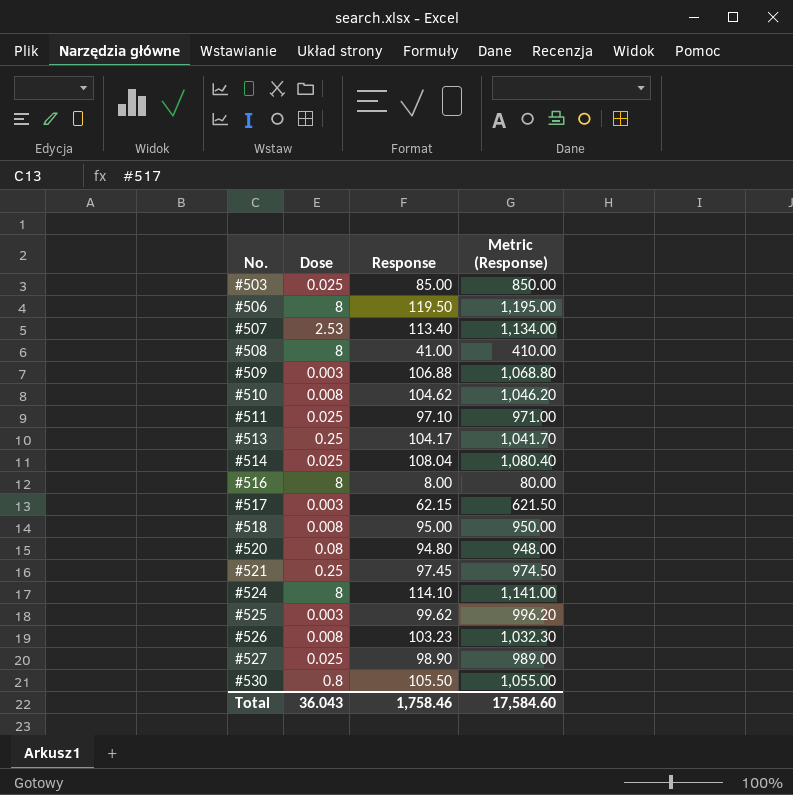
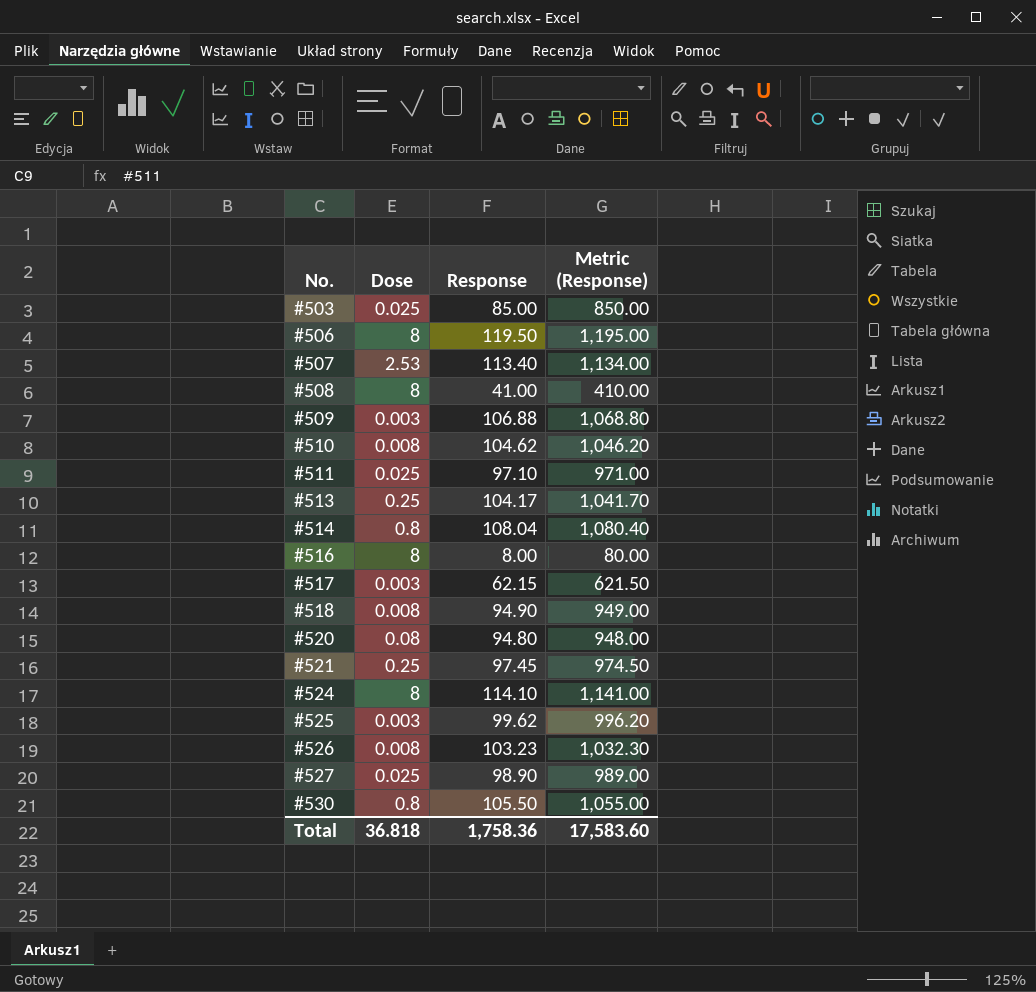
#514 | Dose: 0.025 -> 0.8
#518 | Response: 95.00 -> 94.90
#518 | Metric (Response): 950.00 -> 949.00
Total | Dose: 36.043 -> 36.818
Total | Response: 1,758.46 -> 1,758.36
Total | Metric (Response): 17,584.60 -> 17,583.60

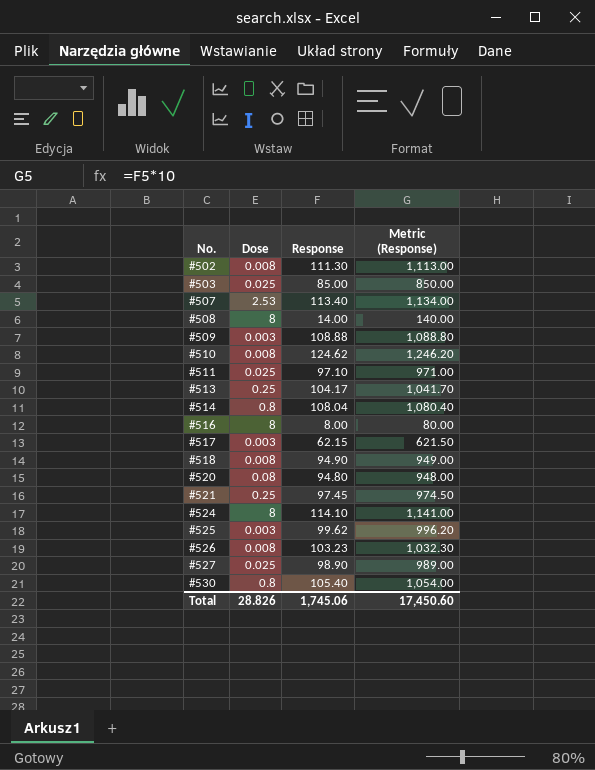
row #506: 8 | 119.50 | 1,195.00 -> none
row #502: none -> 0.008 | 111.30 | 1,113.00
#508 | Response: 41.00 -> 14.00
#508 | Metric (Response): 410.00 -> 140.00
#509 | Response: 106.88 -> 108.88
#509 | Metric (Response): 1,068.80 -> 1,088.80
#510 | Response: 104.62 -> 124.62
#510 | Metric (Response): 1,046.20 -> 1,246.20
#530 | Response: 105.50 -> 105.40
#530 | Metric (Response): 1,055.00 -> 1,054.00
Total | Dose: 36.818 -> 28.826
Total | Response: 1,758.36 -> 1,745.06
Total | Metric (Response): 17,583.60 -> 17,450.60

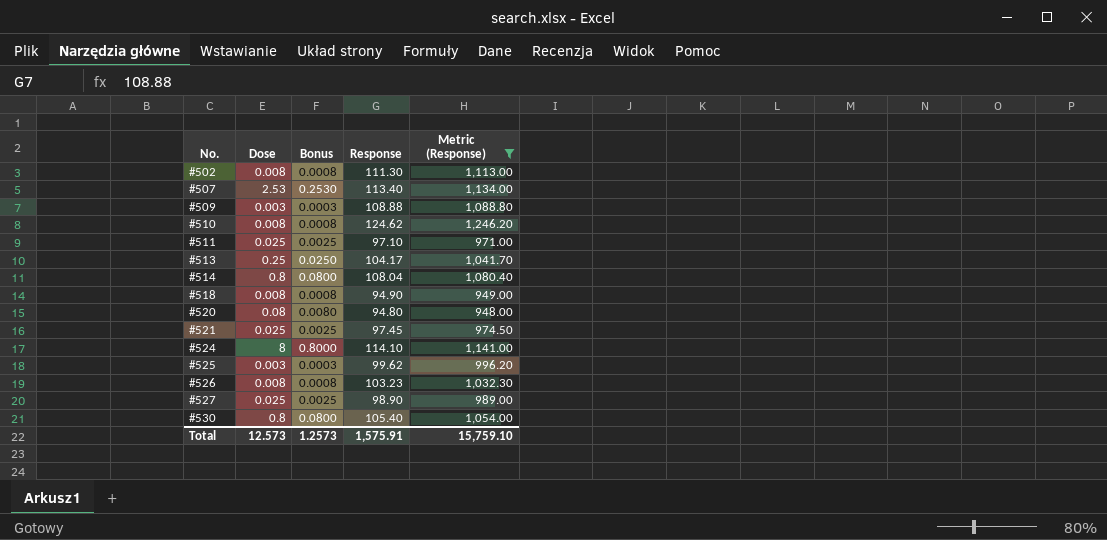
filter: none -> Metric (Response) >= 948.00
column Bonus | formula: none -> [Dose] * 0.1
#521 | Dose: 0.25 -> 0.025
Total | Dose: 28.826 -> 12.573
Total | Response: 1,745.06 -> 1,575.91
Total | Metric (Response): 17,450.60 -> 15,759.10

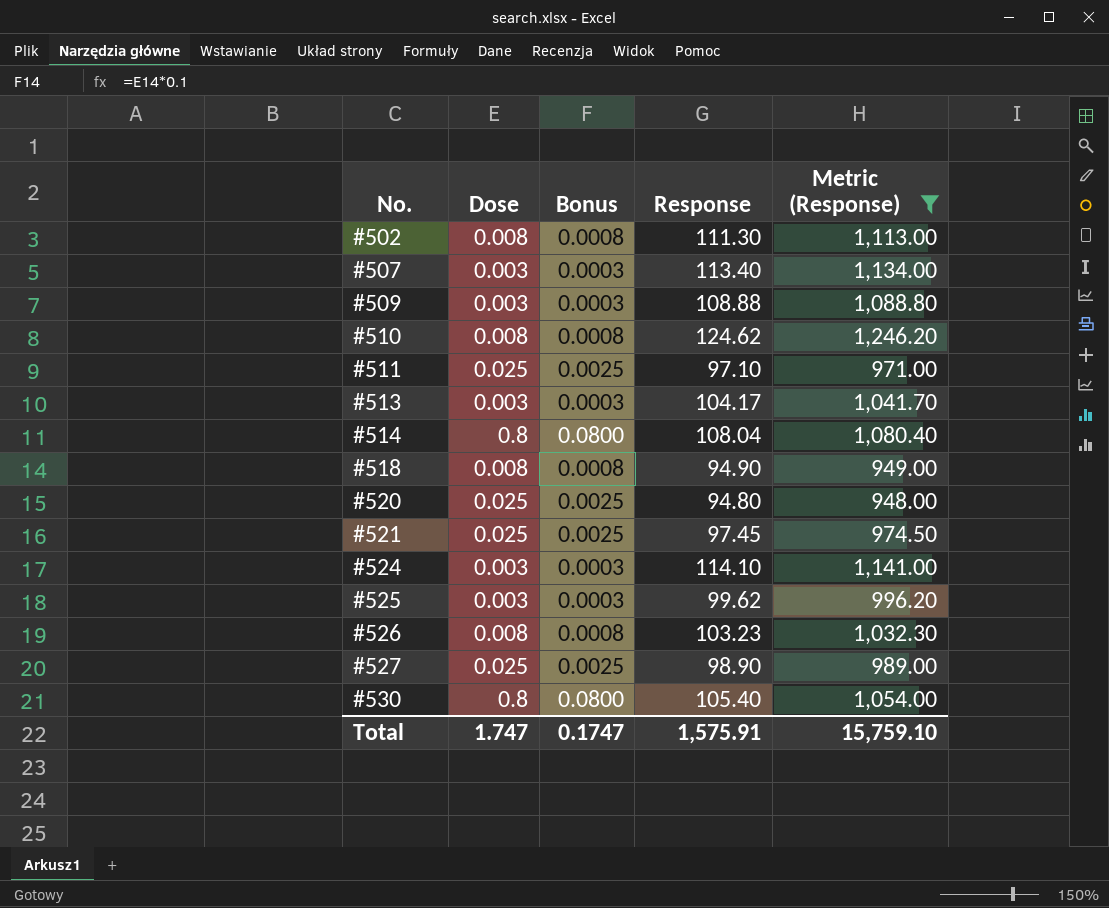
#507 | Dose: 2.53 -> 0.003
#507 | Bonus: 0.2530 -> 0.0003
#513 | Dose: 0.25 -> 0.003
#513 | Bonus: 0.0250 -> 0.0003
#520 | Dose: 0.08 -> 0.025
#520 | Bonus: 0.0080 -> 0.0025
#524 | Dose: 8 -> 0.003
#524 | Bonus: 0.8000 -> 0.0003
Total | Dose: 12.573 -> 1.747
Total | Bonus: 1.2573 -> 0.1747

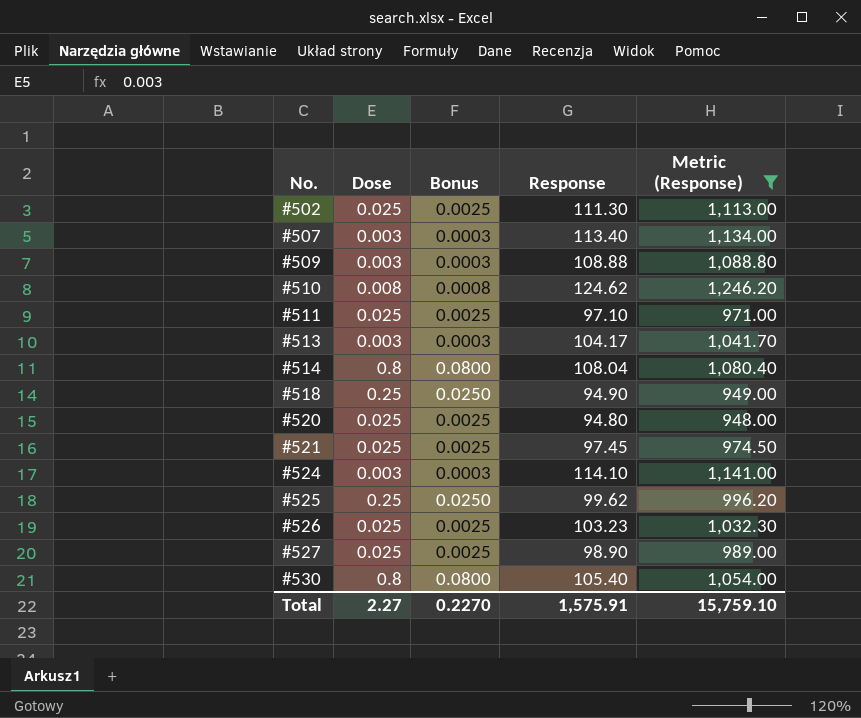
#502 | Dose: 0.008 -> 0.025
#502 | Bonus: 0.0008 -> 0.0025
#518 | Dose: 0.008 -> 0.25
#518 | Bonus: 0.0008 -> 0.0250
#525 | Dose: 0.003 -> 0.25
#525 | Bonus: 0.0003 -> 0.0250
#526 | Dose: 0.008 -> 0.025
#526 | Bonus: 0.0008 -> 0.0025
Total | Dose: 1.747 -> 2.27
Total | Bonus: 0.1747 -> 0.2270

